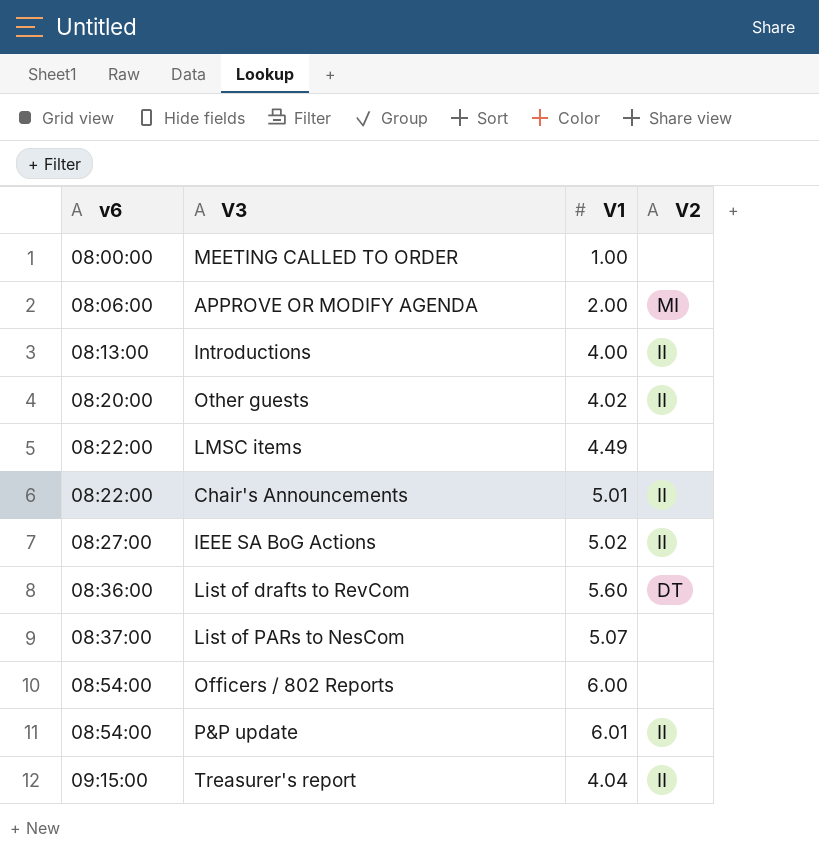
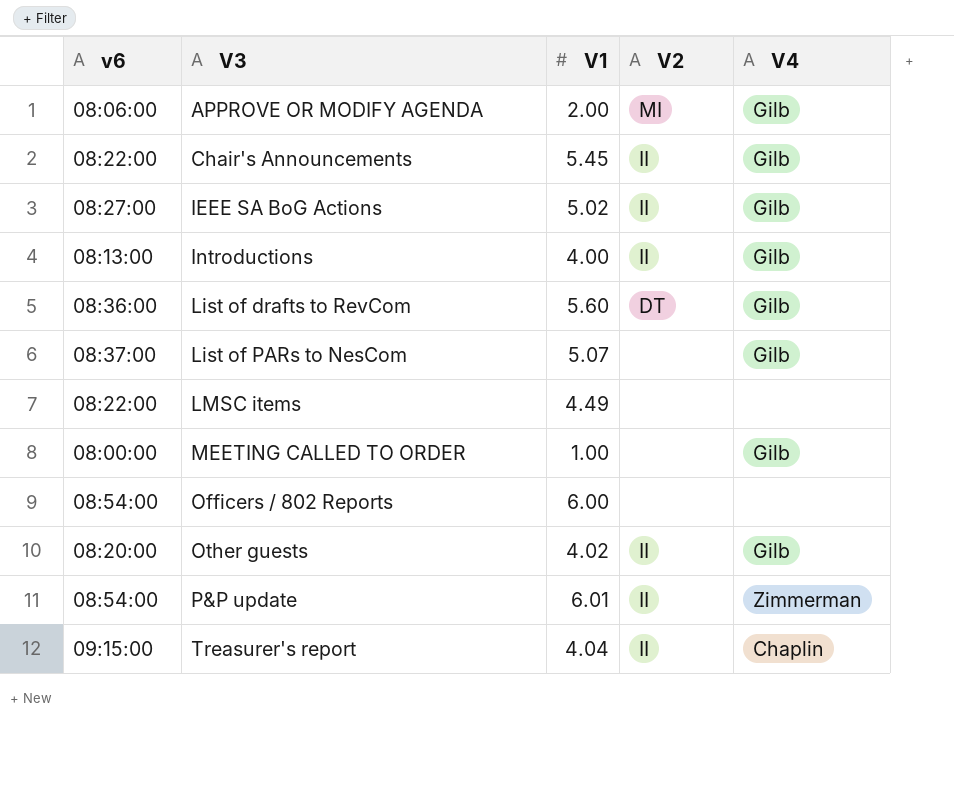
row order: v6 ascending -> V3 ascending
column V4 | position: none -> 5
Chair's Announcements | V1: 5.01 -> 5.45

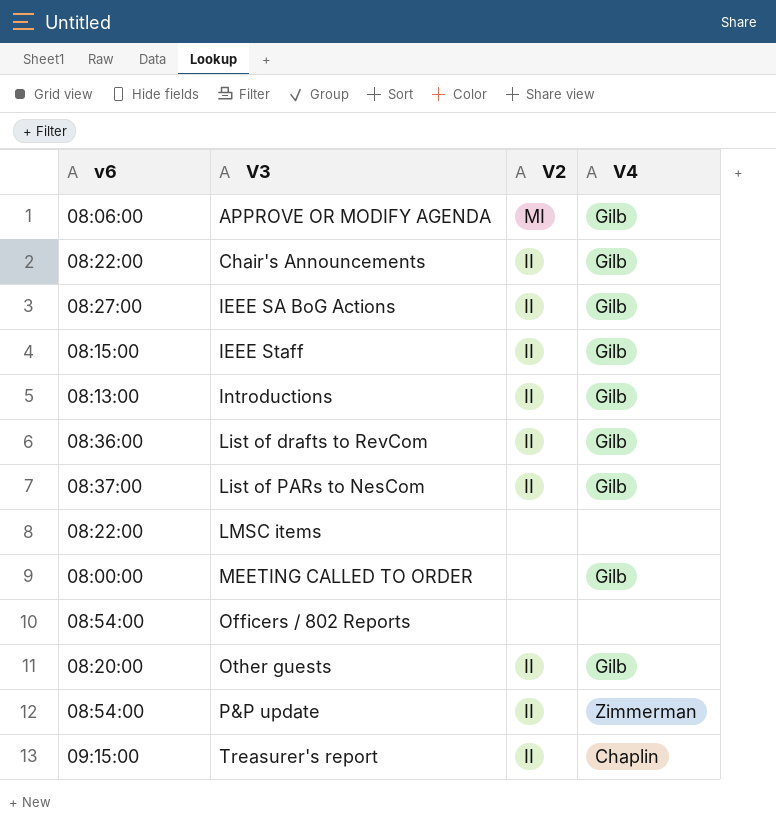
column V1 | position: 3 -> none
row IEEE Staff: none -> 08:15:00 | II | Gilb
List of drafts to RevCom | V2: DT -> II
List of PARs to NesCom | V2: none -> II

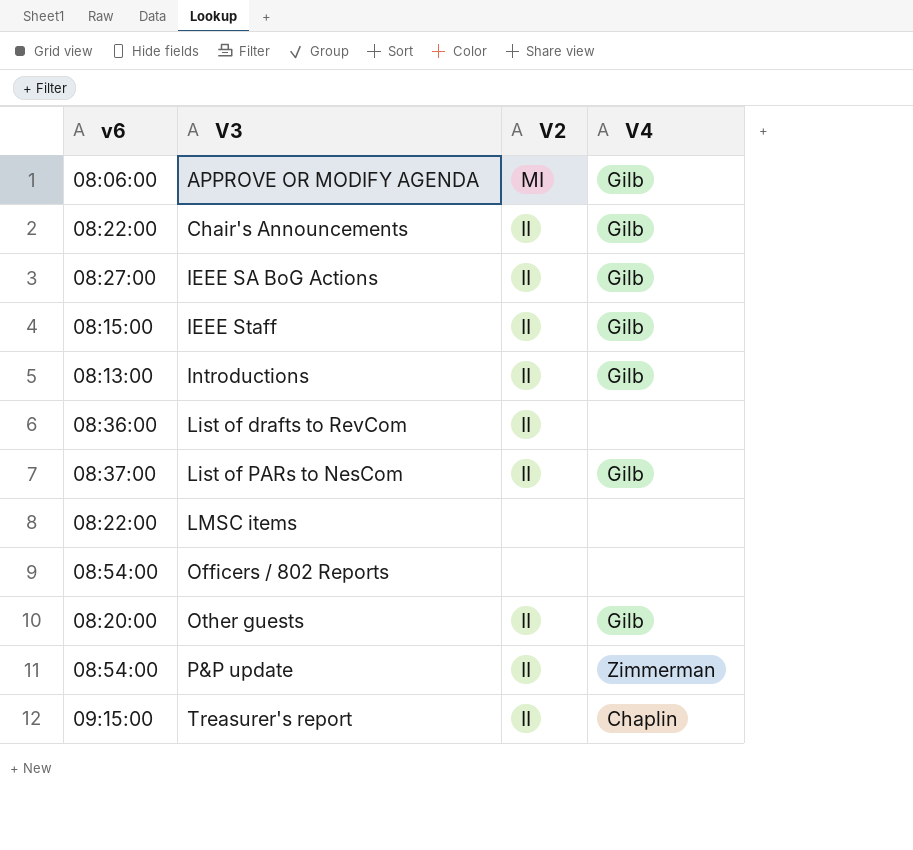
row MEETING CALLED TO ORDER: 08:00:00 | none | Gilb -> none
List of drafts to RevCom | V4: Gilb -> none

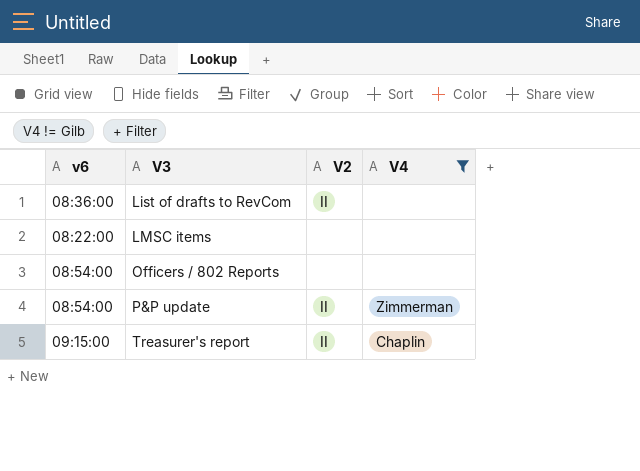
filter: none -> V4 != Gilb

